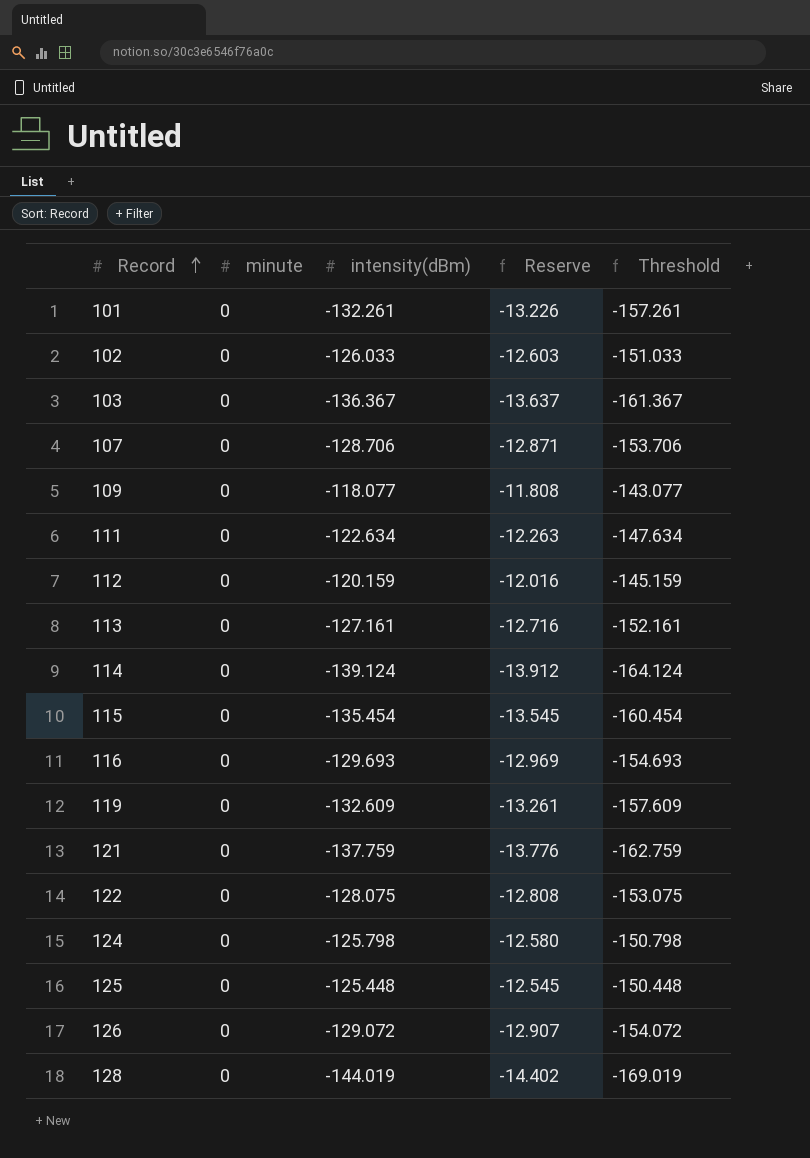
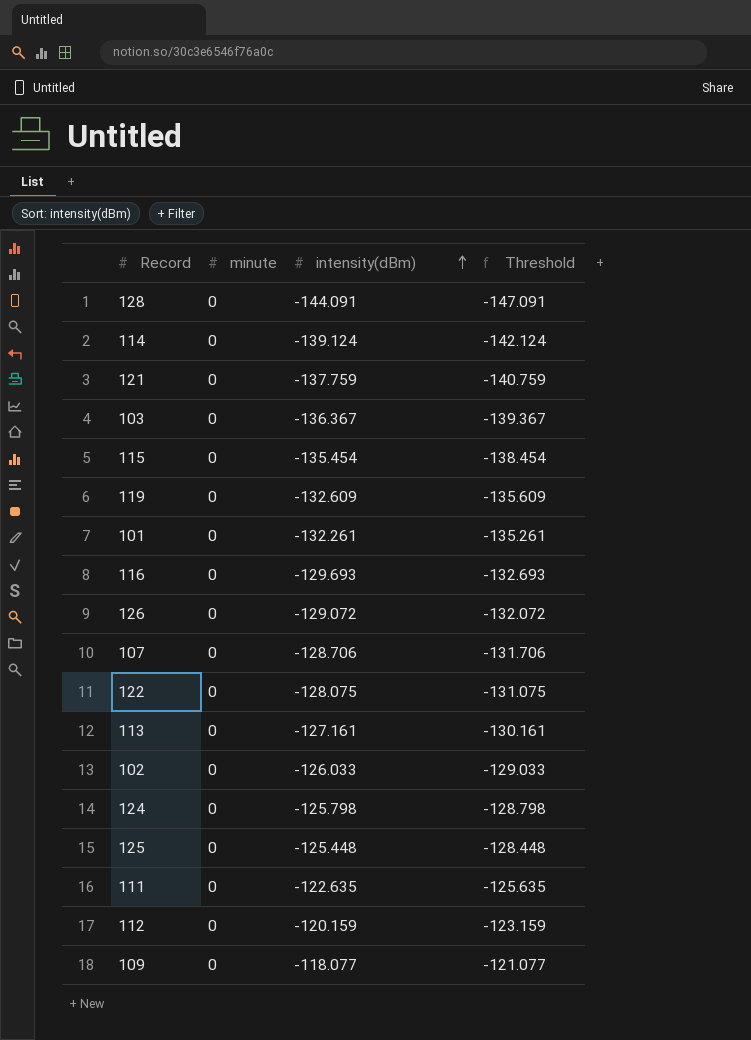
row order: Record ascending -> intensity(dBm) ascending
column Reserve | formula: [intensity(dBm)] * 0.1 -> none
column Threshold | formula: [intensity(dBm)] - 25 -> [intensity(dBm)] - 3
128 | intensity(dBm): -144.019 -> -144.091
111 | intensity(dBm): -122.634 -> -122.635

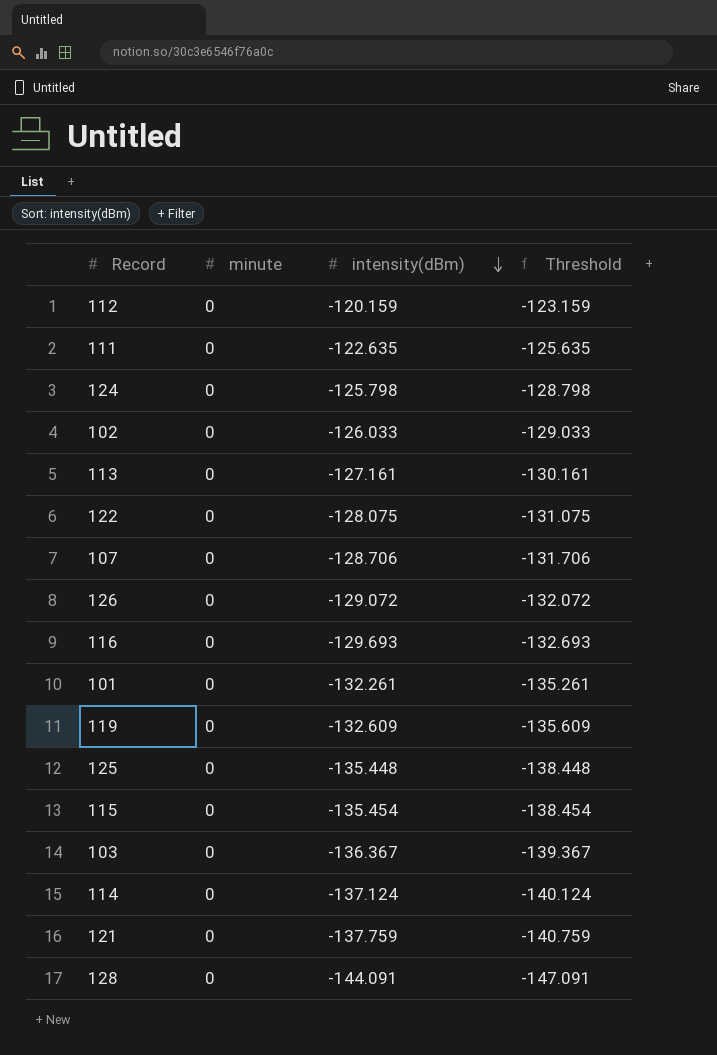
row order: intensity(dBm) ascending -> intensity(dBm) descending
row 109: 0 | -118.077 | -121.077 -> none
125 | intensity(dBm): -125.448 -> -135.448
125 | Threshold: -128.448 -> -138.448
114 | intensity(dBm): -139.124 -> -137.124
114 | Threshold: -142.124 -> -140.124

